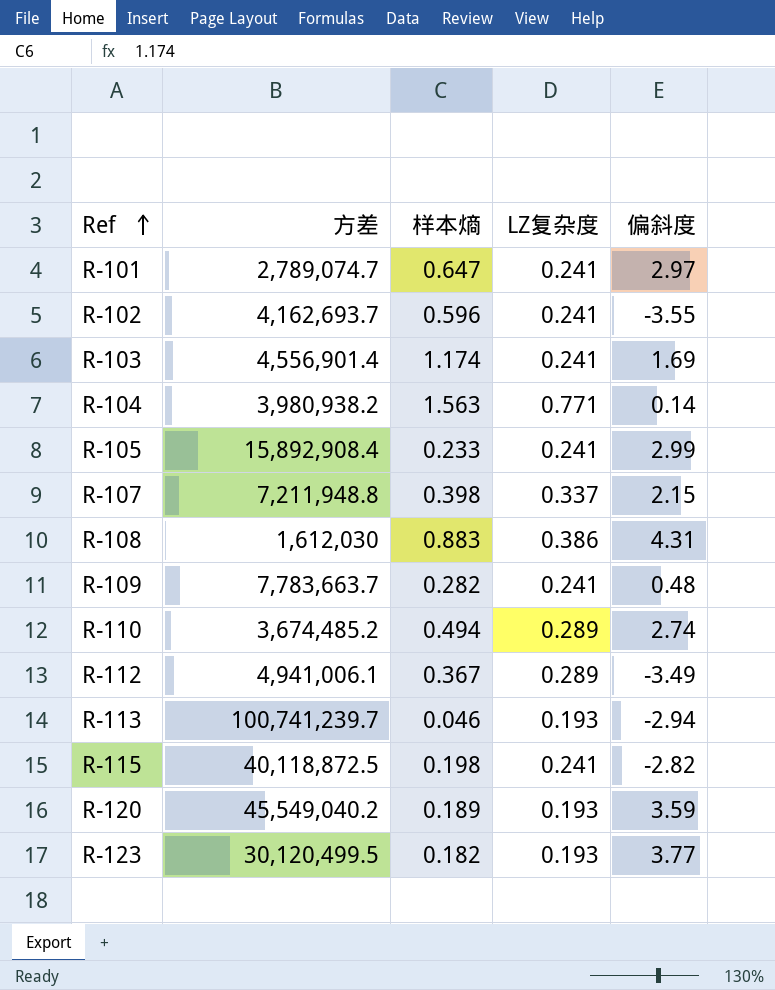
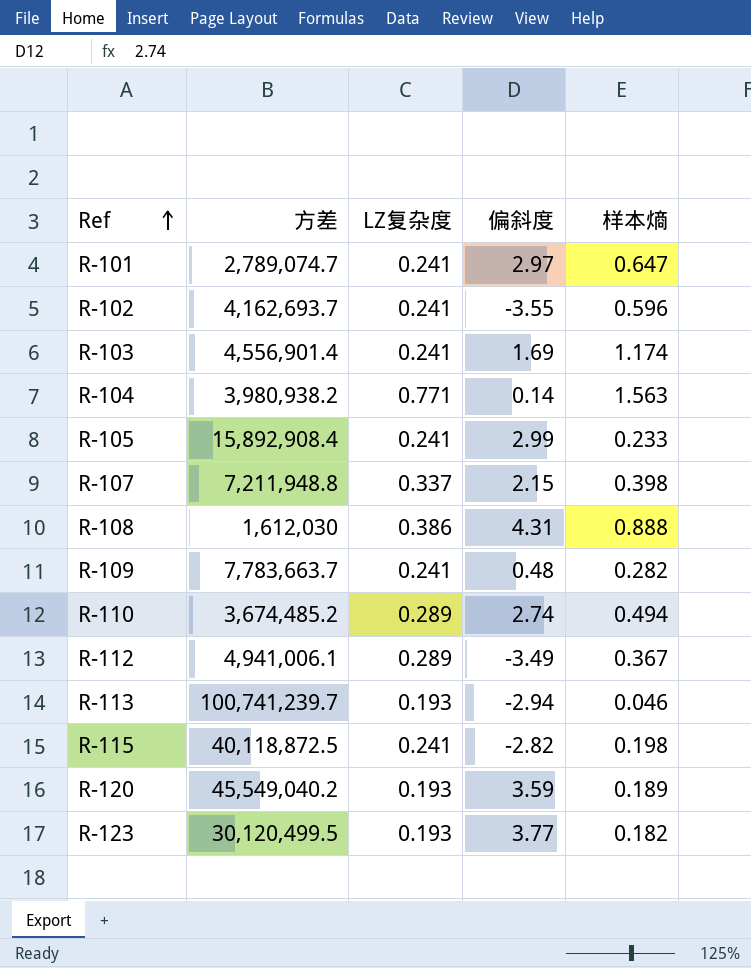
column 样本熵 | position: 3 -> 5
R-108 | 样本熵: 0.883 -> 0.888

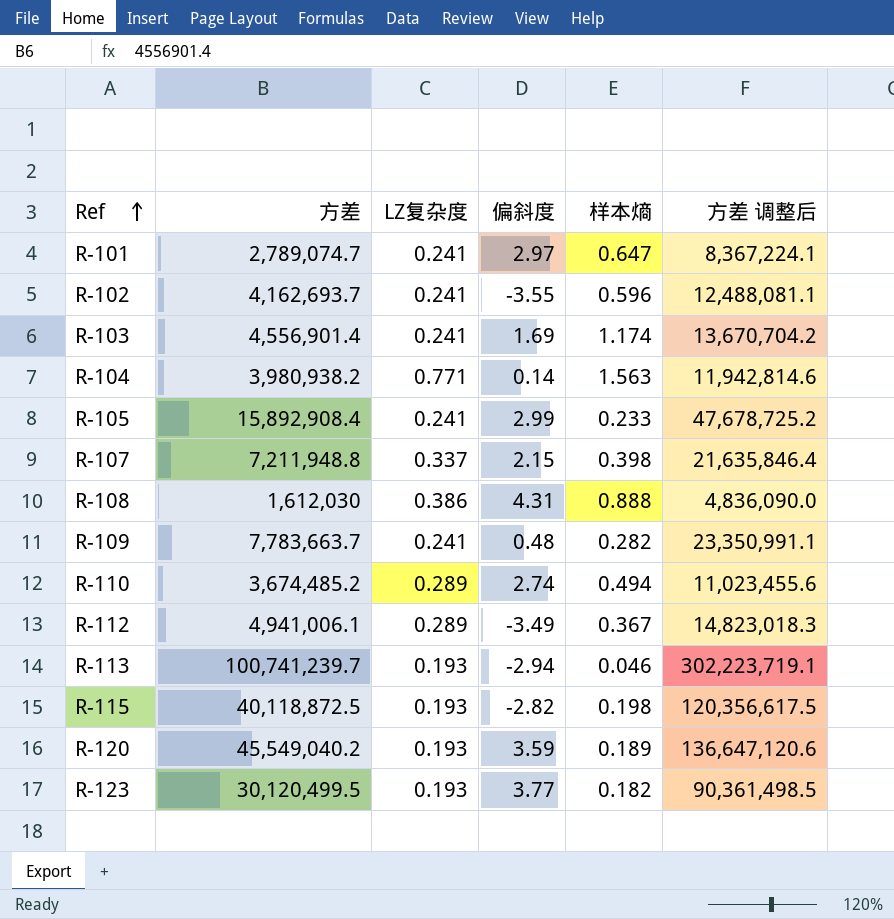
column 方差 调整后 | formula: none -> [方差] * 3
R-115 | LZ复杂度: 0.241 -> 0.193

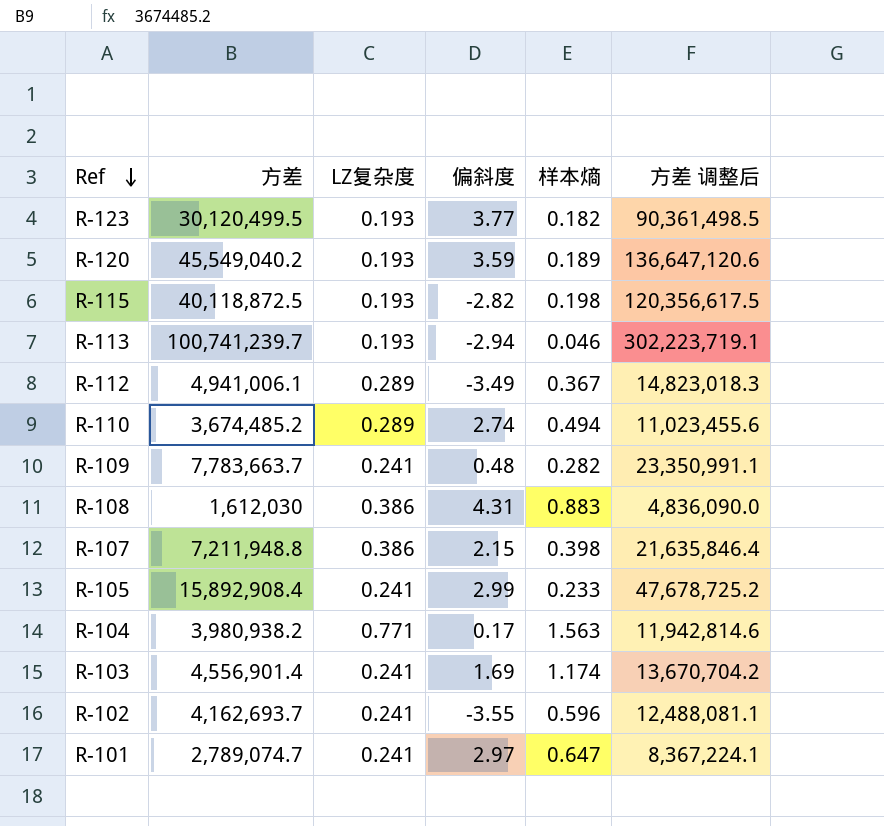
row order: Ref ascending -> Ref descending
R-108 | 样本熵: 0.888 -> 0.883
R-107 | LZ复杂度: 0.337 -> 0.386
R-104 | 偏斜度: 0.14 -> 0.17

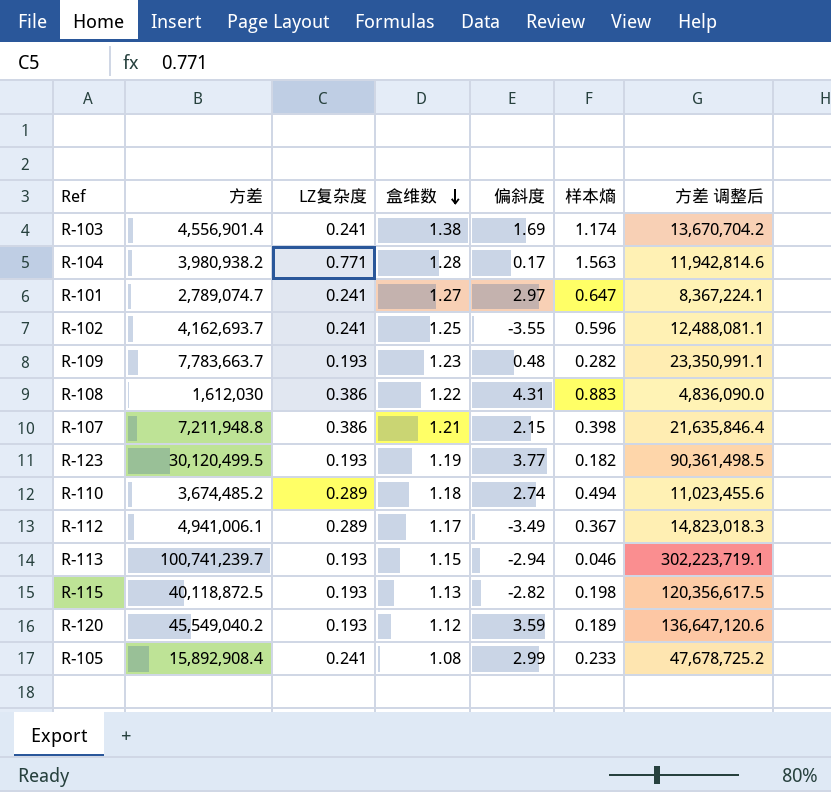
row order: Ref descending -> 盒维数 descending
column 盒维数 | position: none -> 4
R-109 | LZ复杂度: 0.241 -> 0.193

